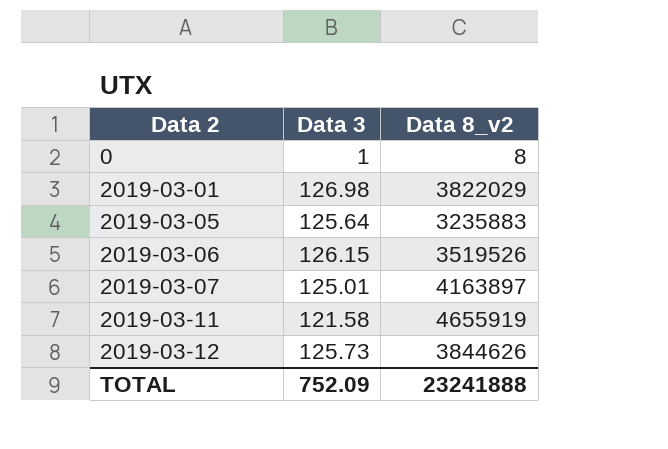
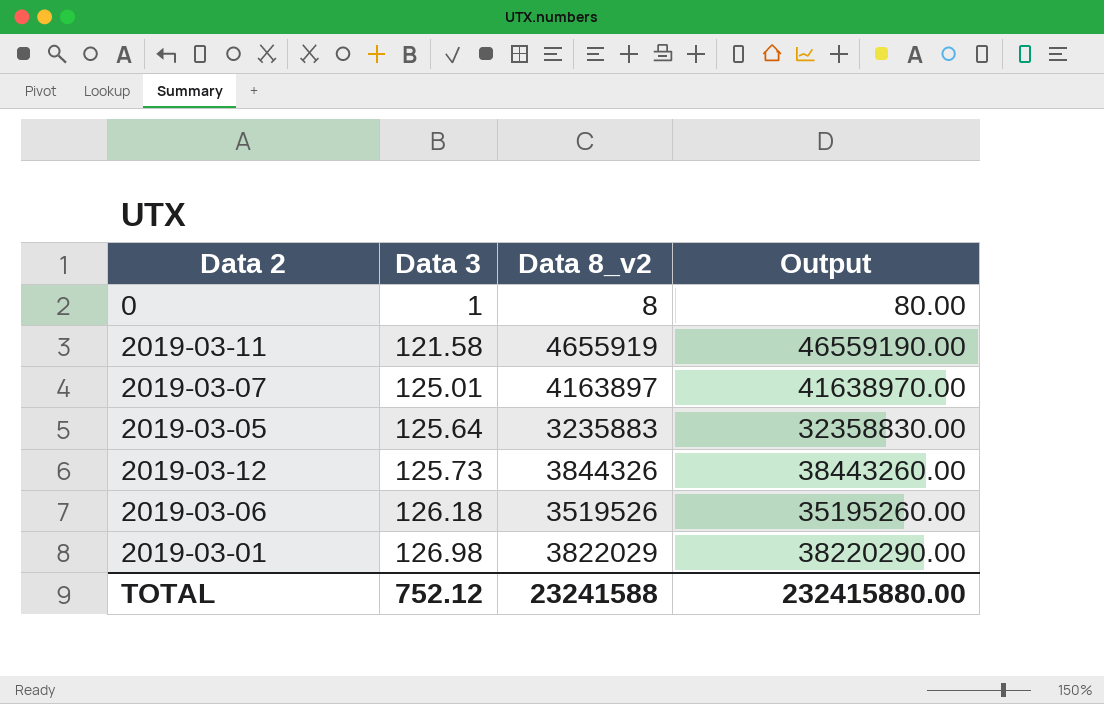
row order: Data 2 ascending -> Data 3 ascending
column Output | formula: none -> [Data 8_v2] * 10
2019-03-12 | Data 8_v2: 3844626 -> 3844326
2019-03-06 | Data 3: 126.15 -> 126.18
TOTAL | Data 3: 752.09 -> 752.12
TOTAL | Data 8_v2: 23241888 -> 23241588

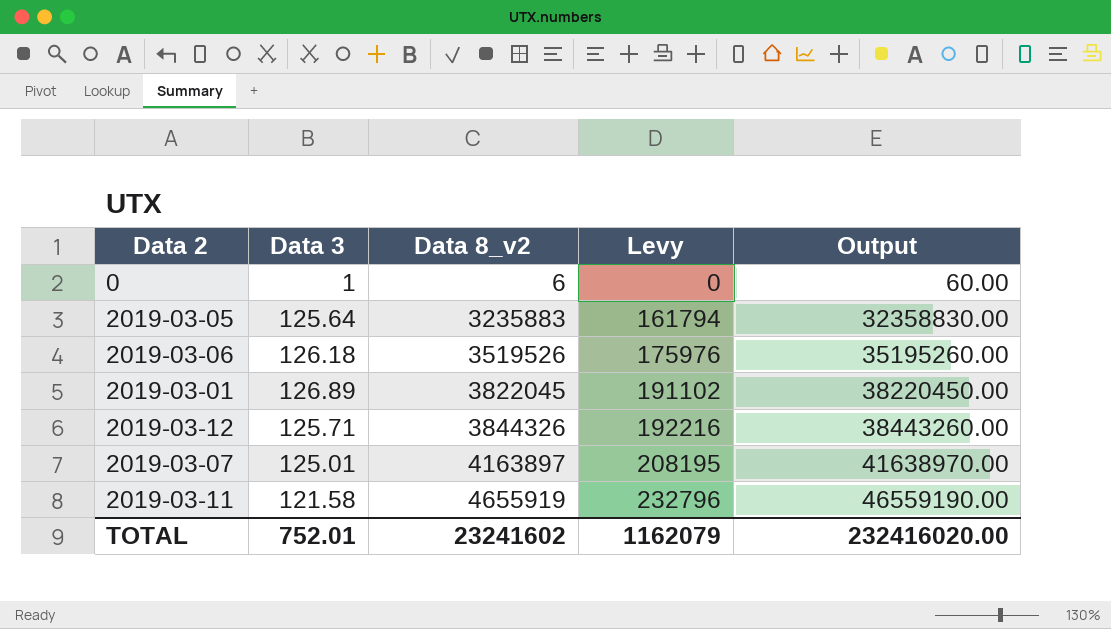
row order: Data 3 ascending -> Data 8_v2 ascending
column Levy | formula: none -> [Data 8_v2] * 0.05
0 | Data 8_v2: 8 -> 6
0 | Output: 80.00 -> 60.00
2019-03-01 | Data 3: 126.98 -> 126.89
2019-03-01 | Data 8_v2: 3822029 -> 3822045
2019-03-01 | Output: 38220290.00 -> 38220450.00
2019-03-12 | Data 3: 125.73 -> 125.71
TOTAL | Data 3: 752.12 -> 752.01
TOTAL | Data 8_v2: 23241588 -> 23241602
TOTAL | Output: 232415880.00 -> 232416020.00

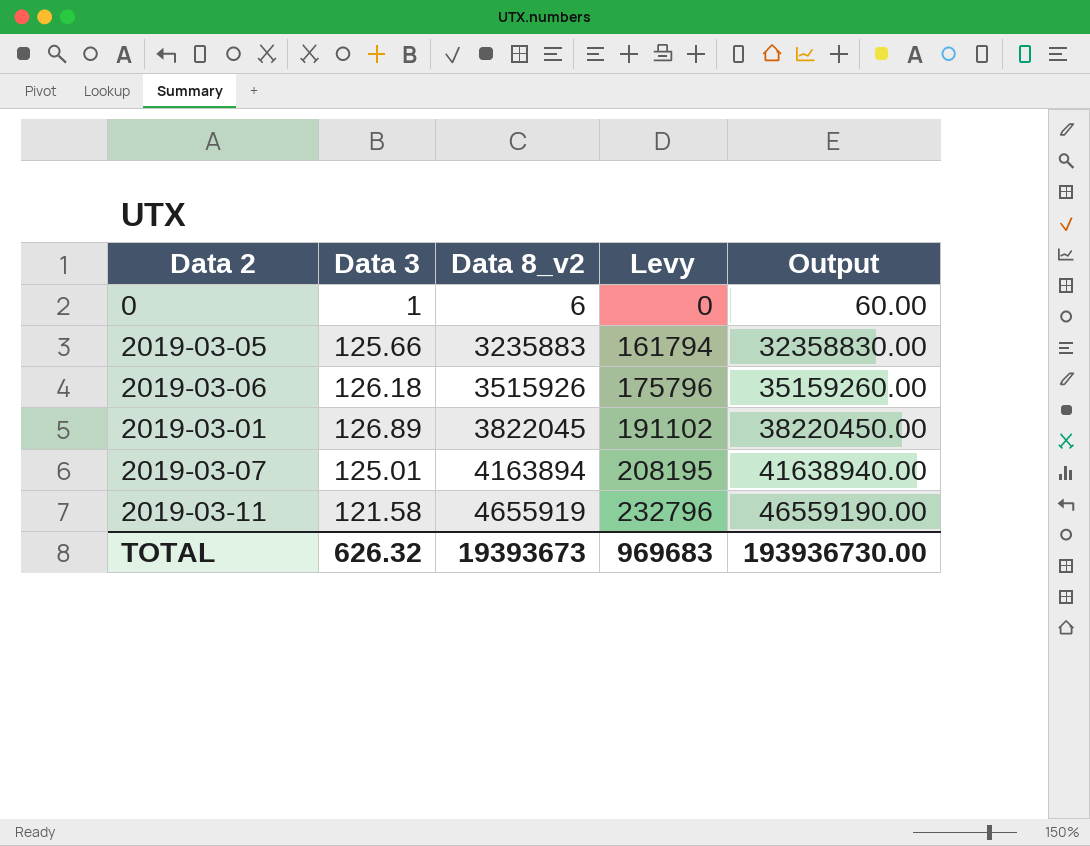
row 2019-03-12: 125.71 | 3844326 | 192216 | 38443260.00 -> none
2019-03-05 | Data 3: 125.64 -> 125.66
2019-03-06 | Data 8_v2: 3519526 -> 3515926
2019-03-06 | Levy: 175976 -> 175796
2019-03-06 | Output: 35195260.00 -> 35159260.00
2019-03-07 | Data 8_v2: 4163897 -> 4163894
2019-03-07 | Output: 41638970.00 -> 41638940.00
TOTAL | Data 3: 752.01 -> 626.32
TOTAL | Data 8_v2: 23241602 -> 19393673
TOTAL | Levy: 1162079 -> 969683
TOTAL | Output: 232416020.00 -> 193936730.00

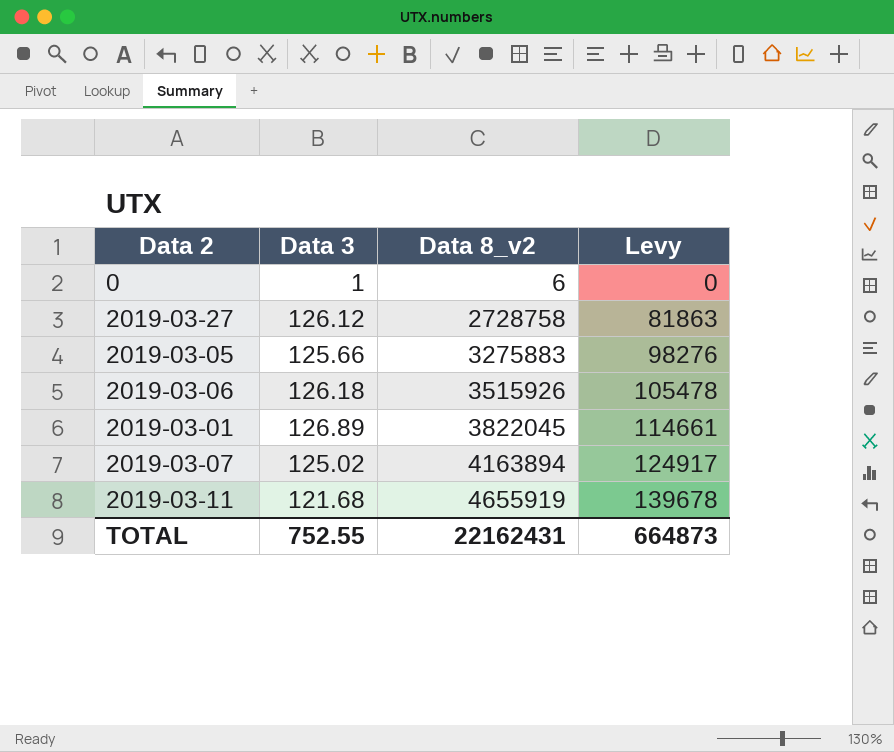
column Output | formula: [Data 8_v2] * 10 -> none
column Levy | formula: [Data 8_v2] * 0.05 -> [Data 8_v2] * 0.03
row 2019-03-27: none -> 126.12 | 2728758 | 81863
2019-03-05 | Data 8_v2: 3235883 -> 3275883
2019-03-07 | Data 3: 125.01 -> 125.02
2019-03-11 | Data 3: 121.58 -> 121.68
TOTAL | Data 3: 626.32 -> 752.55
TOTAL | Data 8_v2: 19393673 -> 22162431
TOTAL | Levy: 969683 -> 664873

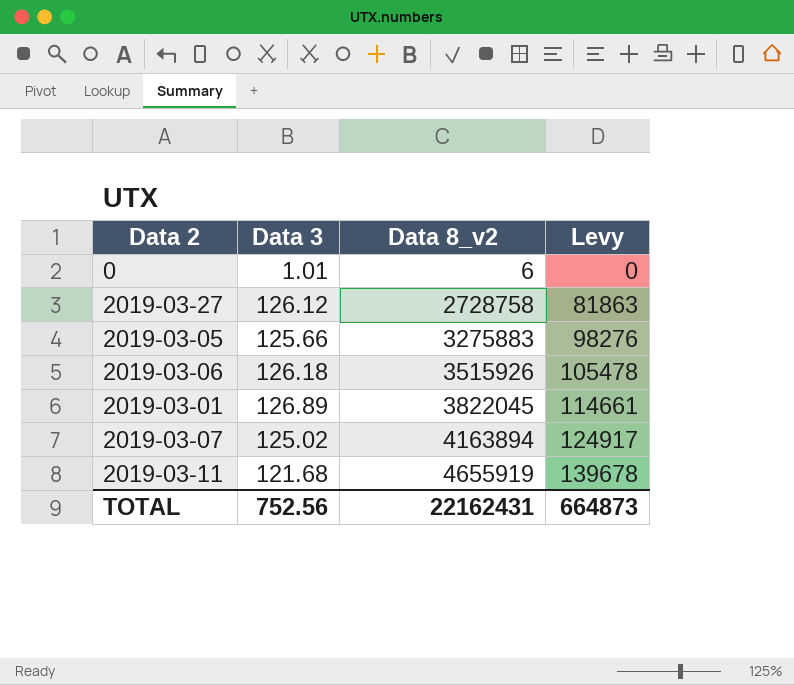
0 | Data 3: 1 -> 1.01
TOTAL | Data 3: 752.55 -> 752.56

